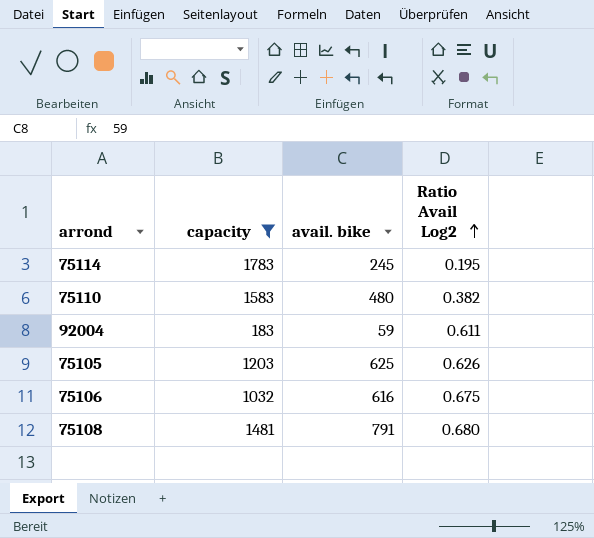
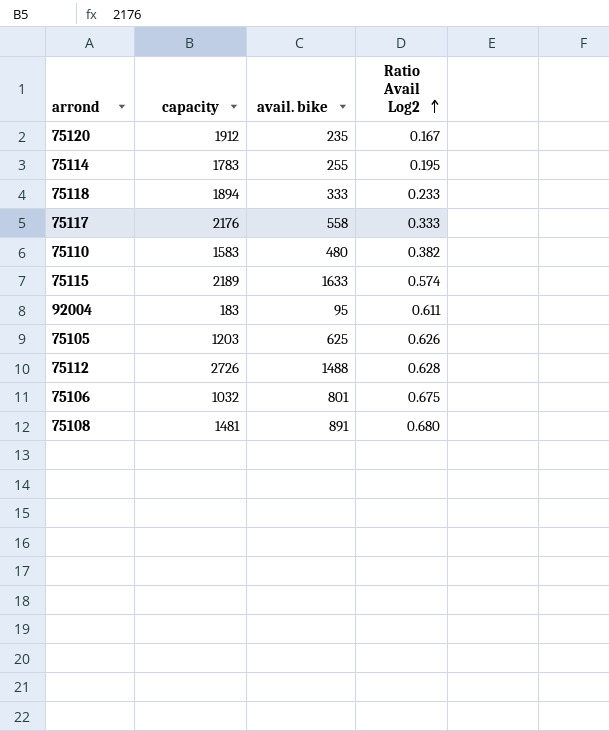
filter: capacity <= 1783 -> none
75114 | avail. bike: 245 -> 255
92004 | avail. bike: 59 -> 95
75106 | avail. bike: 616 -> 801
75108 | avail. bike: 791 -> 891

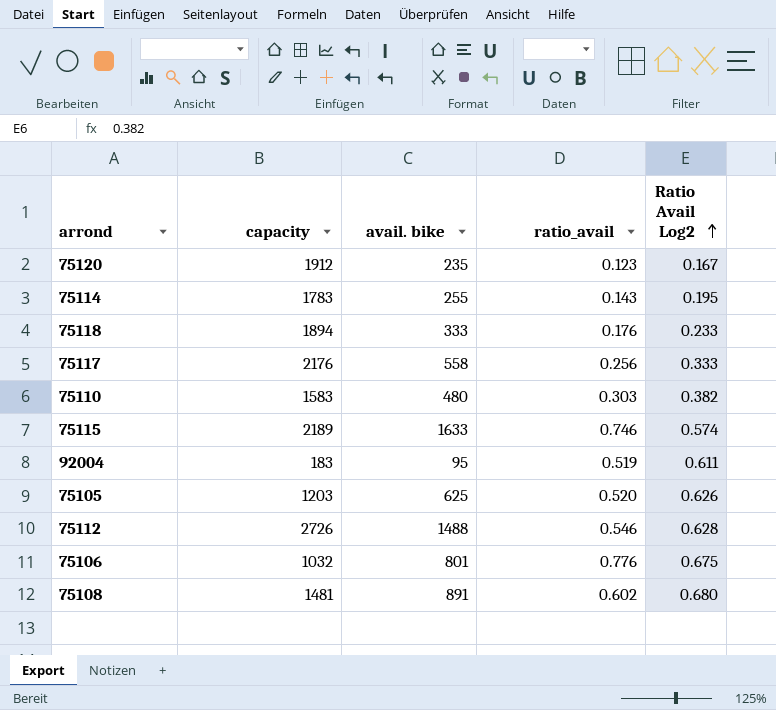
column ratio_avail | formula: none -> [avail. bike] / [capacity]

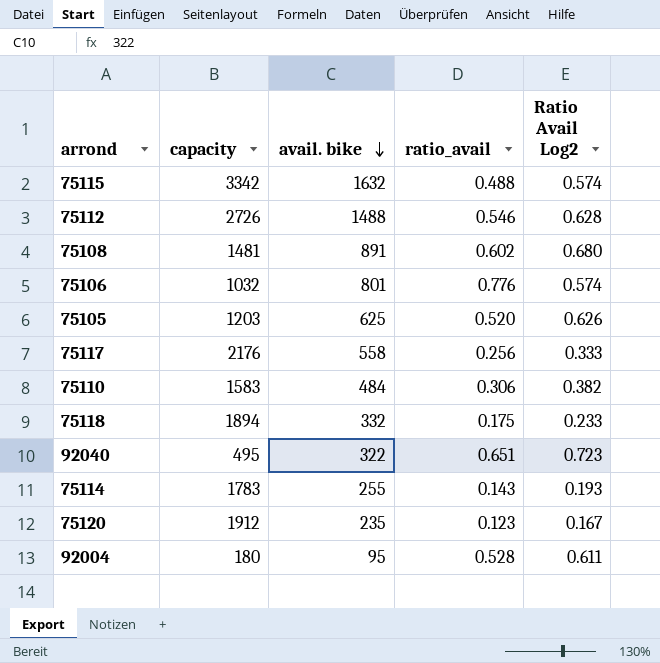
row order: Ratio Avail Log2 ascending -> avail. bike descending
75115 | capacity: 2189 -> 3342
75115 | avail. bike: 1633 -> 1632
75115 | ratio_avail: 0.746 -> 0.488
75106 | Ratio Avail Log2: 0.675 -> 0.574
75110 | avail. bike: 480 -> 484
75110 | ratio_avail: 0.303 -> 0.306
75118 | avail. bike: 333 -> 332
75118 | ratio_avail: 0.176 -> 0.175
row 92040: none -> 495 | 322 | 0.651 | 0.723
75114 | Ratio Avail Log2: 0.195 -> 0.193
92004 | capacity: 183 -> 180
92004 | ratio_avail: 0.519 -> 0.528

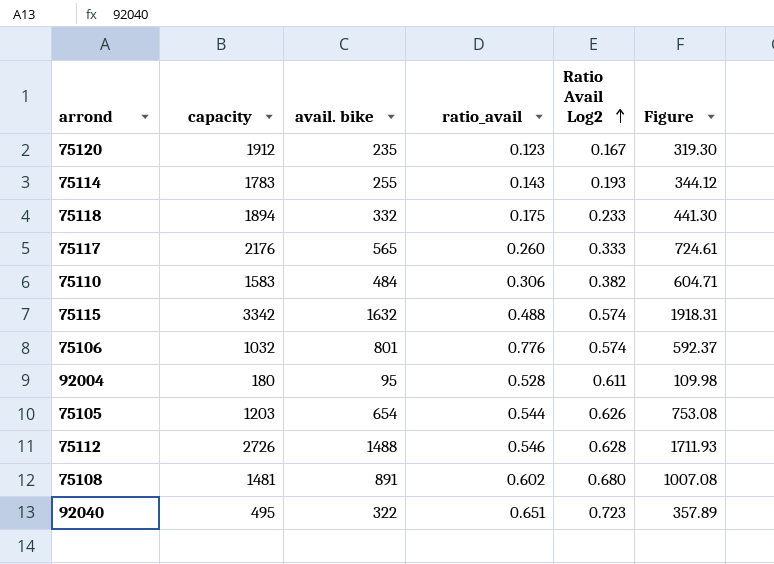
row order: avail. bike descending -> Ratio Avail Log2 ascending
column Figure | formula: none -> [capacity] * [Ratio Avail Log2]
75117 | avail. bike: 558 -> 565
75117 | ratio_avail: 0.256 -> 0.260
75105 | avail. bike: 625 -> 654
75105 | ratio_avail: 0.520 -> 0.544

